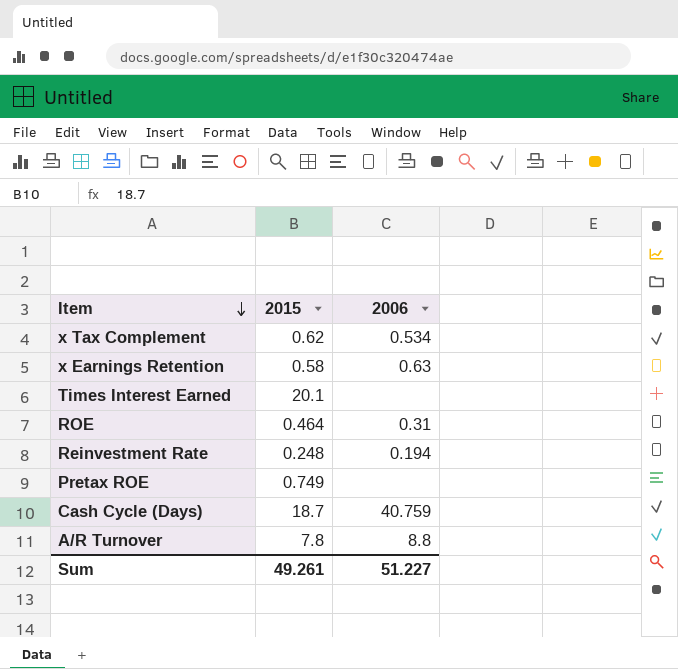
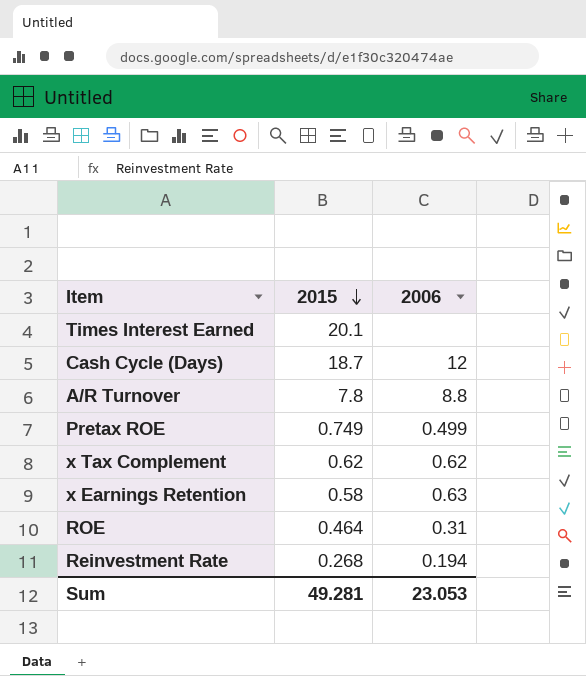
row order: Item descending -> 2015 descending
Cash Cycle (Days) | 2006: 40.759 -> 12
Pretax ROE | 2006: none -> 0.499
x Tax Complement | 2006: 0.534 -> 0.62
Reinvestment Rate | 2015: 0.248 -> 0.268
Sum | 2015: 49.261 -> 49.281
Sum | 2006: 51.227 -> 23.053

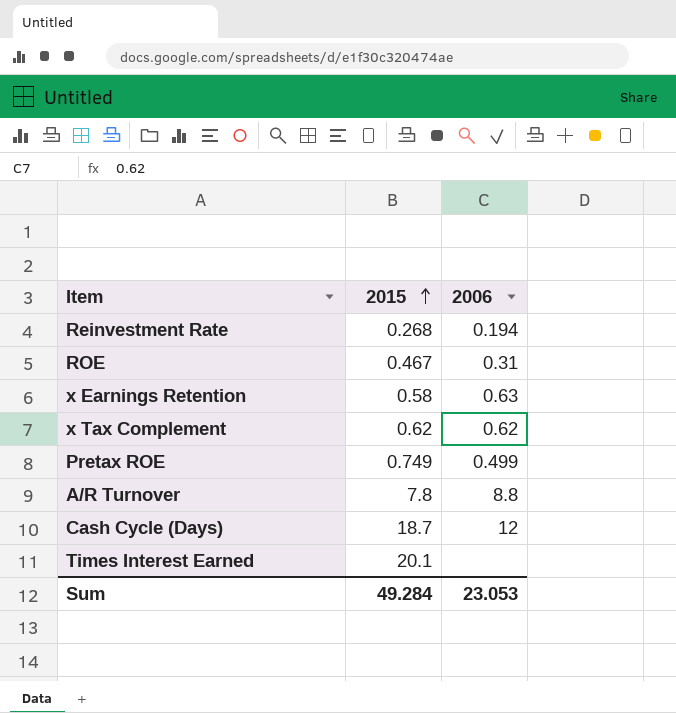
row order: 2015 descending -> 2015 ascending
ROE | 2015: 0.464 -> 0.467
Sum | 2015: 49.281 -> 49.284

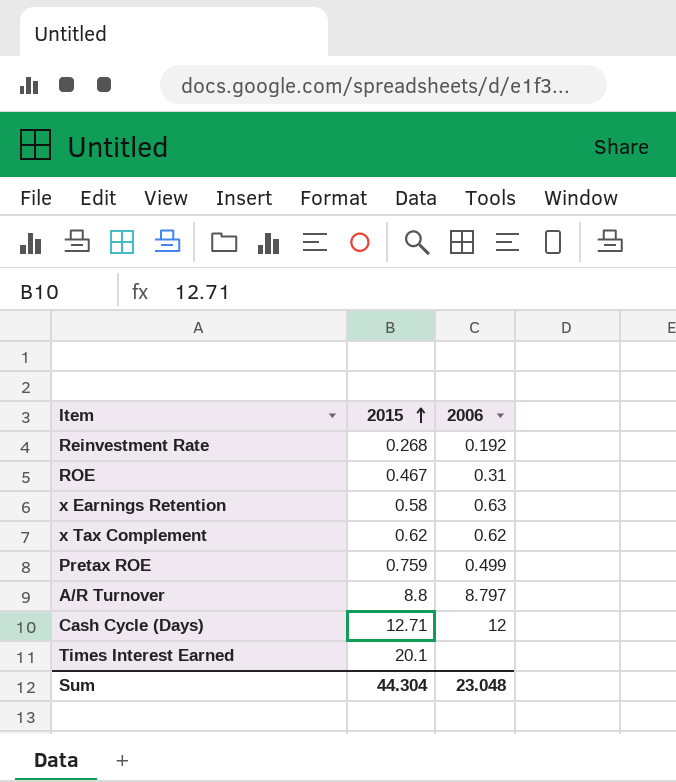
Reinvestment Rate | 2006: 0.194 -> 0.192
Pretax ROE | 2015: 0.749 -> 0.759
A/R Turnover | 2015: 7.8 -> 8.8
A/R Turnover | 2006: 8.8 -> 8.797
Cash Cycle (Days) | 2015: 18.7 -> 12.71
Sum | 2015: 49.284 -> 44.304
Sum | 2006: 23.053 -> 23.048

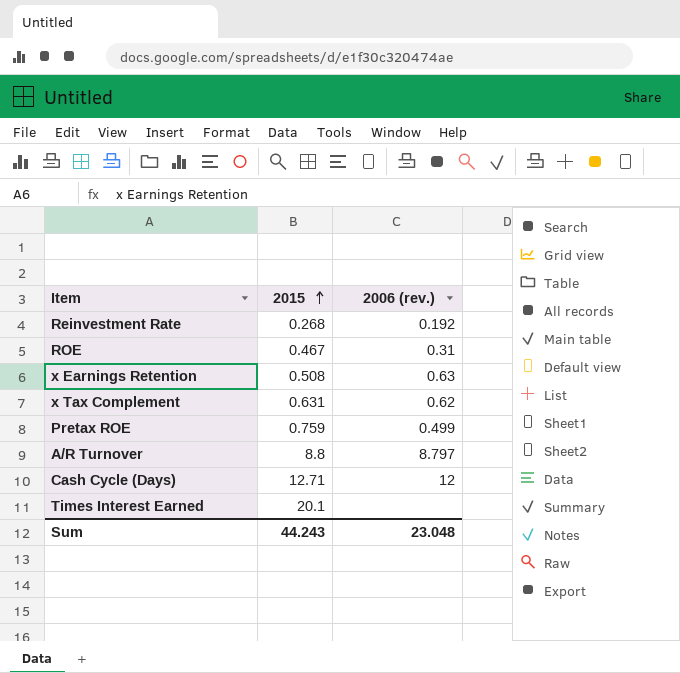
column name: 2006 -> 2006 (rev.)
x Earnings Retention | 2015: 0.58 -> 0.508
x Tax Complement | 2015: 0.62 -> 0.631
Sum | 2015: 44.304 -> 44.243

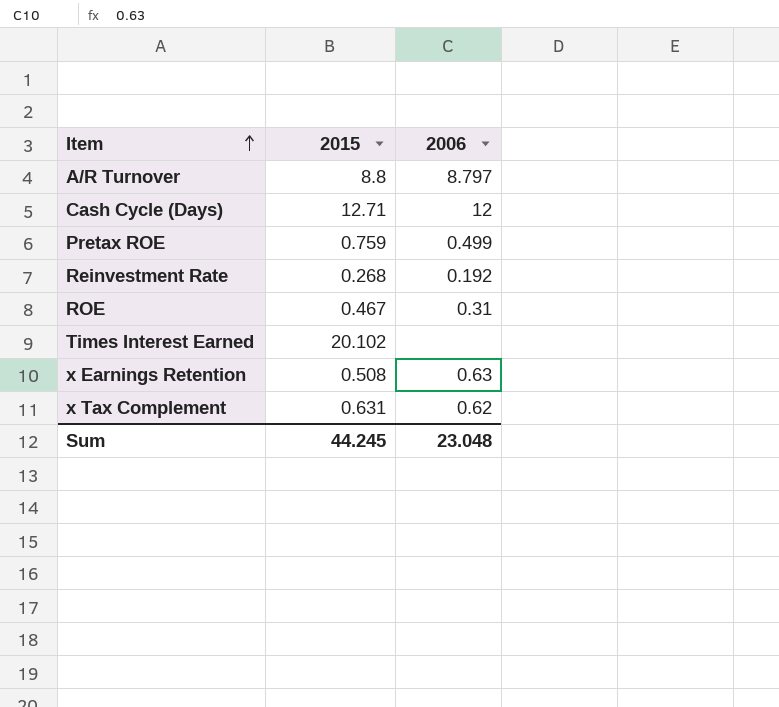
row order: 2015 ascending -> Item ascending
column name: 2006 (rev.) -> 2006
Times Interest Earned | 2015: 20.1 -> 20.102
Sum | 2015: 44.243 -> 44.245

